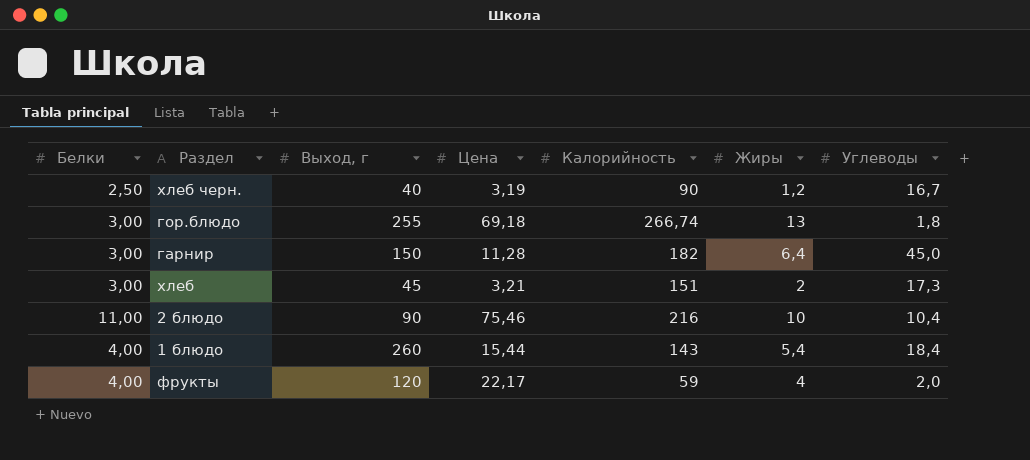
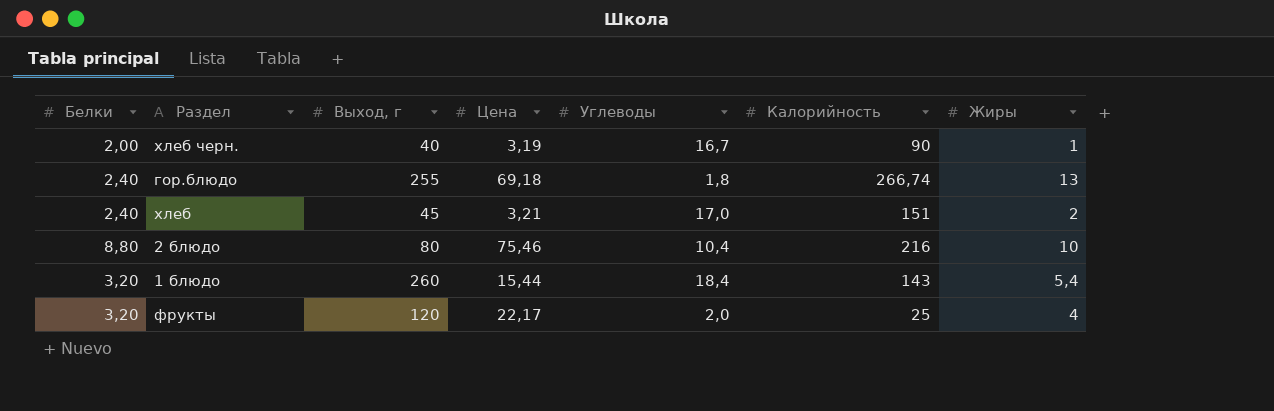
column Углеводы | position: 7 -> 5
row гарнир: 3,00 | 150 | 11,28 | 182 | 6,4 | 45,0 -> none
хлеб черн. | Белки: 2,50 -> 2,00
хлеб черн. | Жиры: 1,2 -> 1
гор.блюдо | Белки: 3,00 -> 2,40
хлеб | Белки: 3,00 -> 2,40
хлеб | Углеводы: 17,3 -> 17,0
2 блюдо | Белки: 11,00 -> 8,80
2 блюдо | Выход, г: 90 -> 80
1 блюдо | Белки: 4,00 -> 3,20
фрукты | Белки: 4,00 -> 3,20
фрукты | Калорийность: 59 -> 25

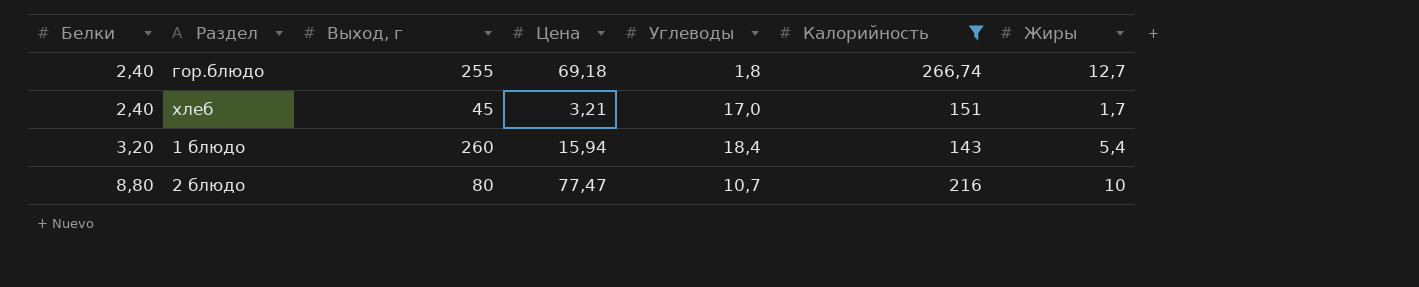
filter: none -> Калорийность >= 143
row order: none -> Белки ascending
гор.блюдо | Жиры: 13 -> 12,7
хлеб | Жиры: 2 -> 1,7
1 блюдо | Цена: 15,44 -> 15,94
2 блюдо | Цена: 75,46 -> 77,47
2 блюдо | Углеводы: 10,4 -> 10,7

